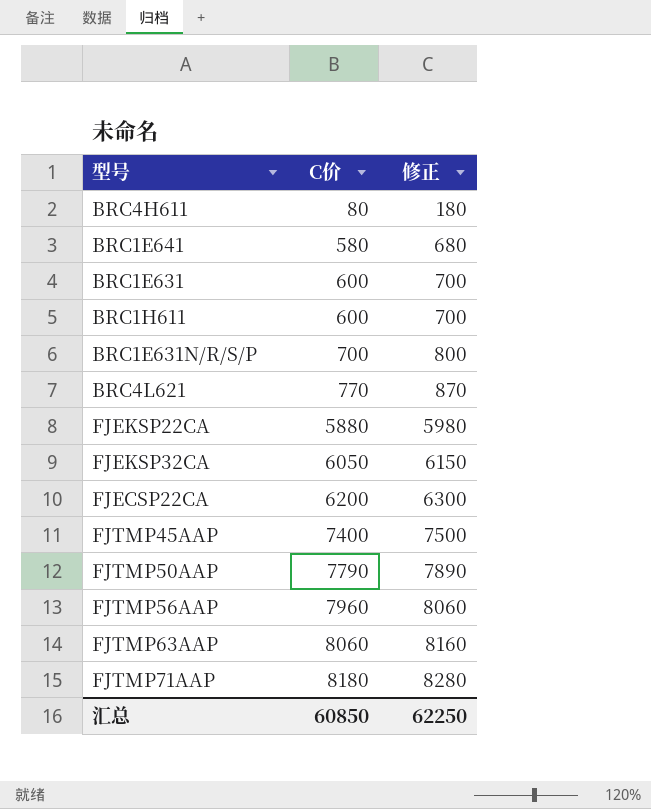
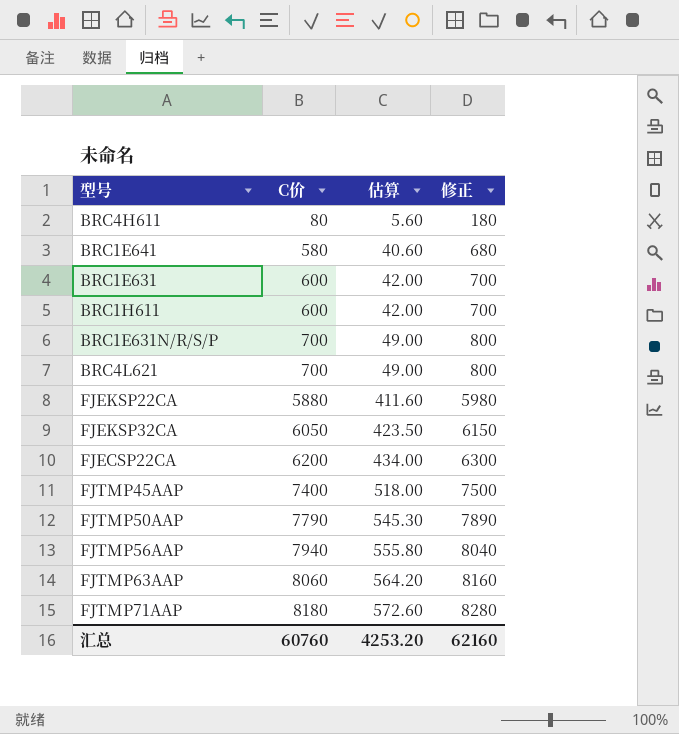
column 估算 | formula: none -> [C价] * 0.07
BRC4L621 | C价: 770 -> 700
BRC4L621 | 修正: 870 -> 800
FJTMP56AAP | C价: 7960 -> 7940
FJTMP56AAP | 修正: 8060 -> 8040
汇总 | C价: 60850 -> 60760
汇总 | 修正: 62250 -> 62160

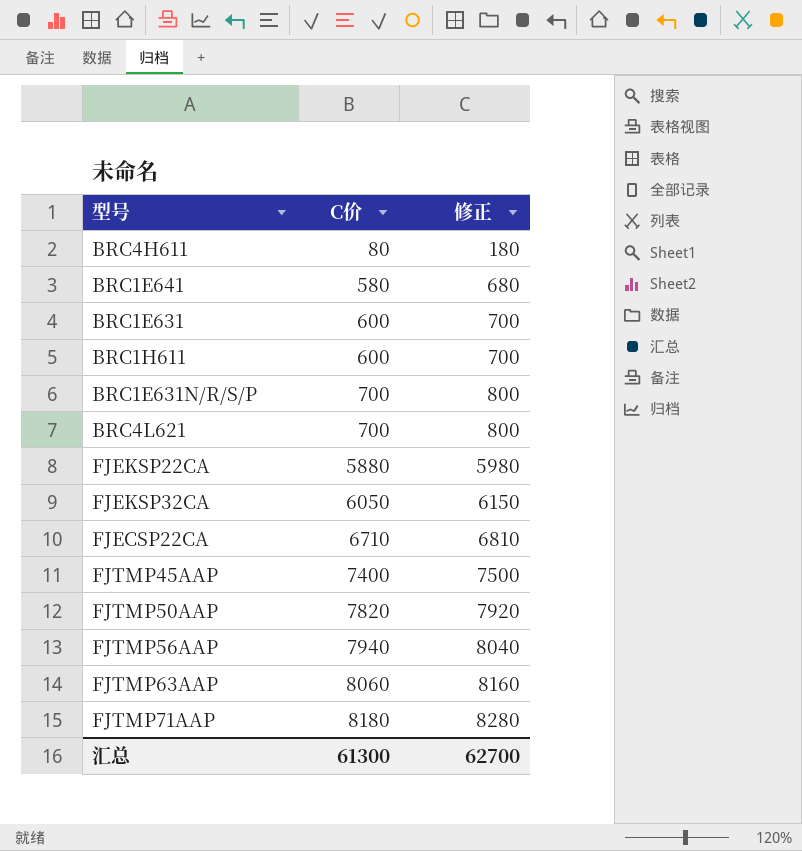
column 估算 | formula: [C价] * 0.07 -> none
FJECSP22CA | C价: 6200 -> 6710
FJECSP22CA | 修正: 6300 -> 6810
FJTMP50AAP | C价: 7790 -> 7820
FJTMP50AAP | 修正: 7890 -> 7920
汇总 | C价: 60760 -> 61300
汇总 | 修正: 62160 -> 62700

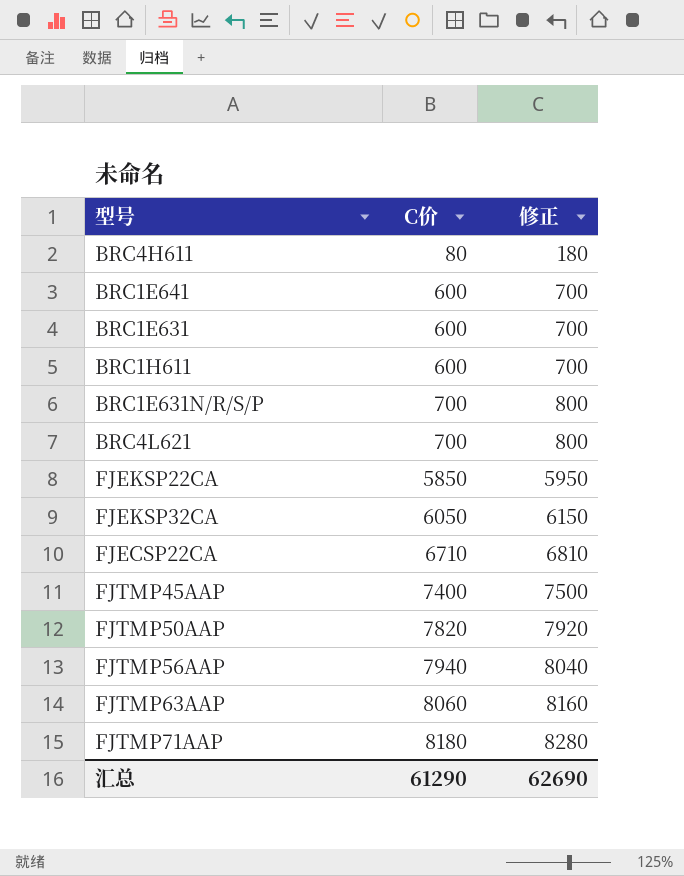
BRC1E641 | C价: 580 -> 600
BRC1E641 | 修正: 680 -> 700
FJEKSP22CA | C价: 5880 -> 5850
FJEKSP22CA | 修正: 5980 -> 5950
汇总 | C价: 61300 -> 61290
汇总 | 修正: 62700 -> 62690

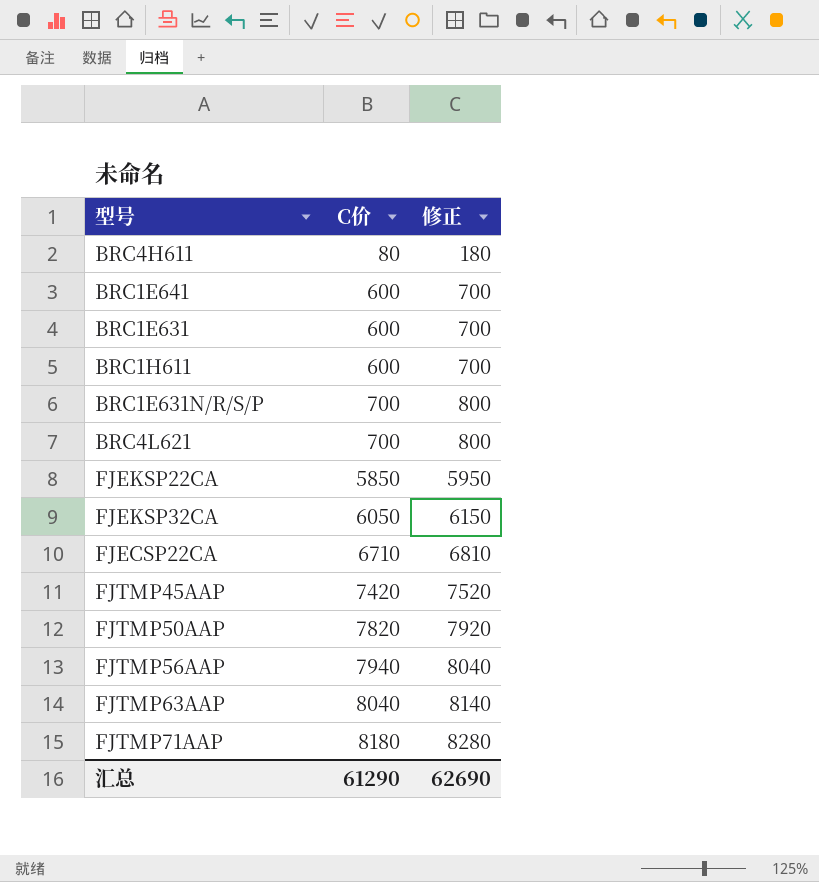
FJTMP45AAP | C价: 7400 -> 7420
FJTMP45AAP | 修正: 7500 -> 7520
FJTMP63AAP | C价: 8060 -> 8040
FJTMP63AAP | 修正: 8160 -> 8140

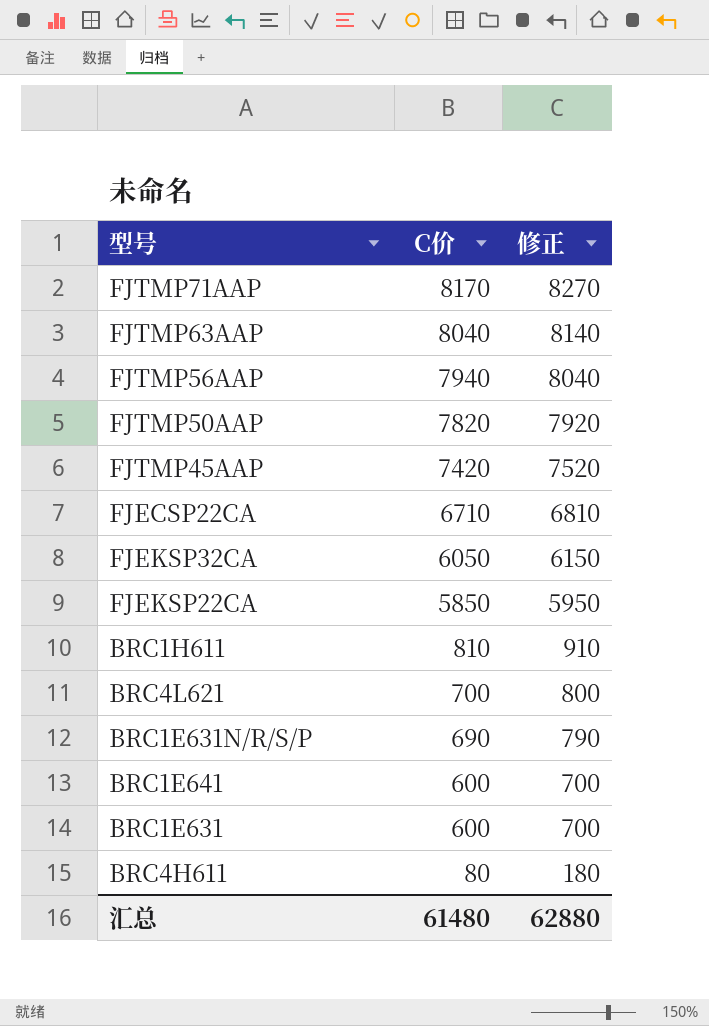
row order: C价 ascending -> C价 descending
FJTMP71AAP | C价: 8180 -> 8170
FJTMP71AAP | 修正: 8280 -> 8270
BRC1H611 | C价: 600 -> 810
BRC1H611 | 修正: 700 -> 910
BRC1E631N/R/S/P | C价: 700 -> 690
BRC1E631N/R/S/P | 修正: 800 -> 790
汇总 | C价: 61290 -> 61480
汇总 | 修正: 62690 -> 62880

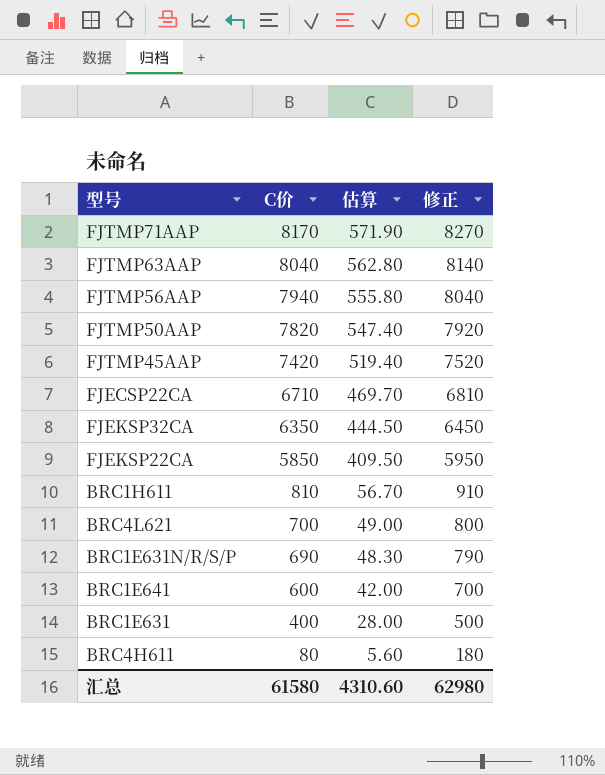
column 估算 | formula: none -> [C价] * 0.07
FJEKSP32CA | C价: 6050 -> 6350
FJEKSP32CA | 修正: 6150 -> 6450
BRC1E631 | C价: 600 -> 400
BRC1E631 | 修正: 700 -> 500
汇总 | C价: 61480 -> 61580
汇总 | 修正: 62880 -> 62980

